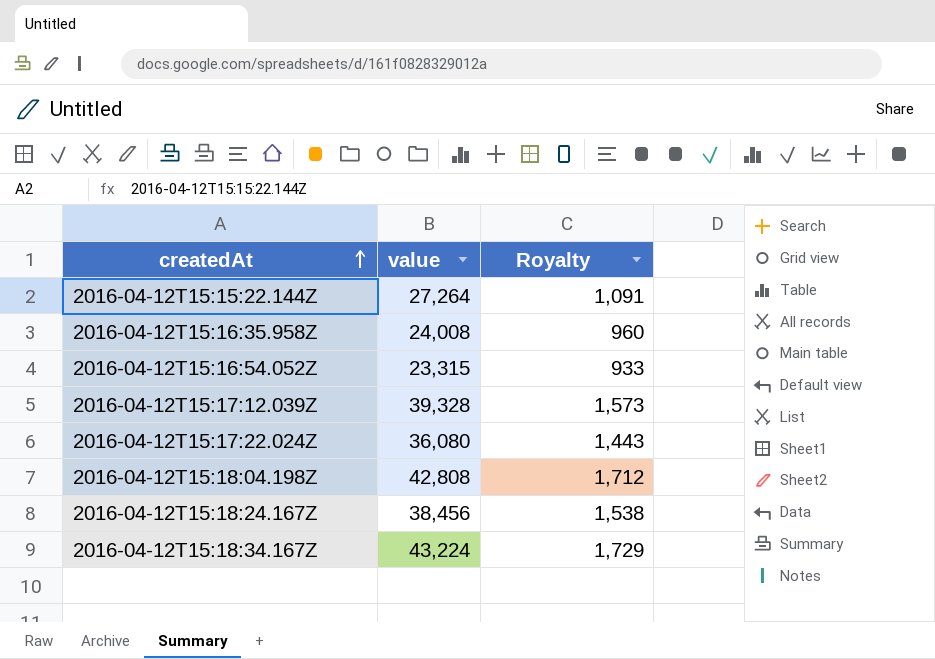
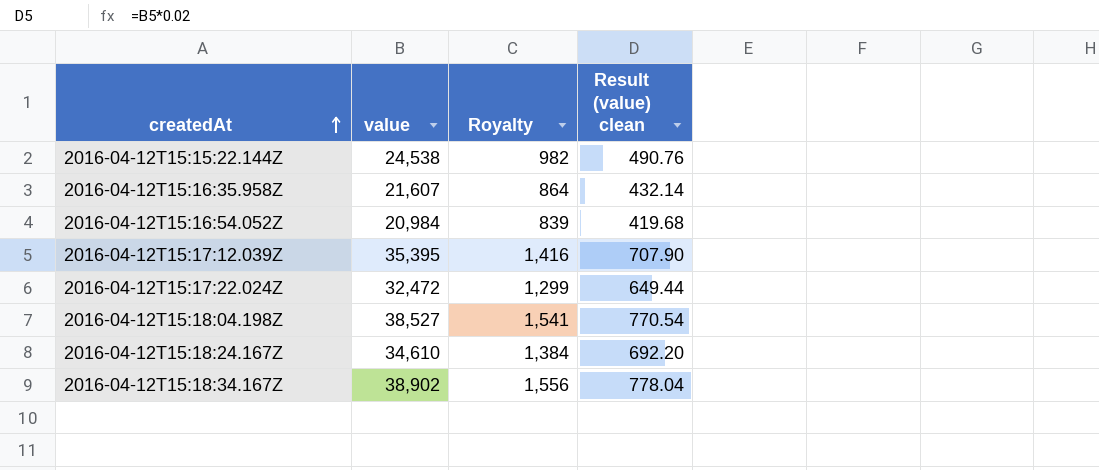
column Result (value) clean | formula: none -> [value] * 0.02
2016-04-12T15:15:22.144Z | value: 27,264 -> 24,538
2016-04-12T15:15:22.144Z | Royalty: 1,091 -> 982
2016-04-12T15:16:35.958Z | value: 24,008 -> 21,607
2016-04-12T15:16:35.958Z | Royalty: 960 -> 864
2016-04-12T15:16:54.052Z | value: 23,315 -> 20,984
2016-04-12T15:16:54.052Z | Royalty: 933 -> 839
2016-04-12T15:17:12.039Z | value: 39,328 -> 35,395
2016-04-12T15:17:12.039Z | Royalty: 1,573 -> 1,416
2016-04-12T15:17:22.024Z | value: 36,080 -> 32,472
2016-04-12T15:17:22.024Z | Royalty: 1,443 -> 1,299
2016-04-12T15:18:04.198Z | value: 42,808 -> 38,527
2016-04-12T15:18:04.198Z | Royalty: 1,712 -> 1,541
2016-04-12T15:18:24.167Z | value: 38,456 -> 34,610
2016-04-12T15:18:24.167Z | Royalty: 1,538 -> 1,384
2016-04-12T15:18:34.167Z | value: 43,224 -> 38,902
2016-04-12T15:18:34.167Z | Royalty: 1,729 -> 1,556

